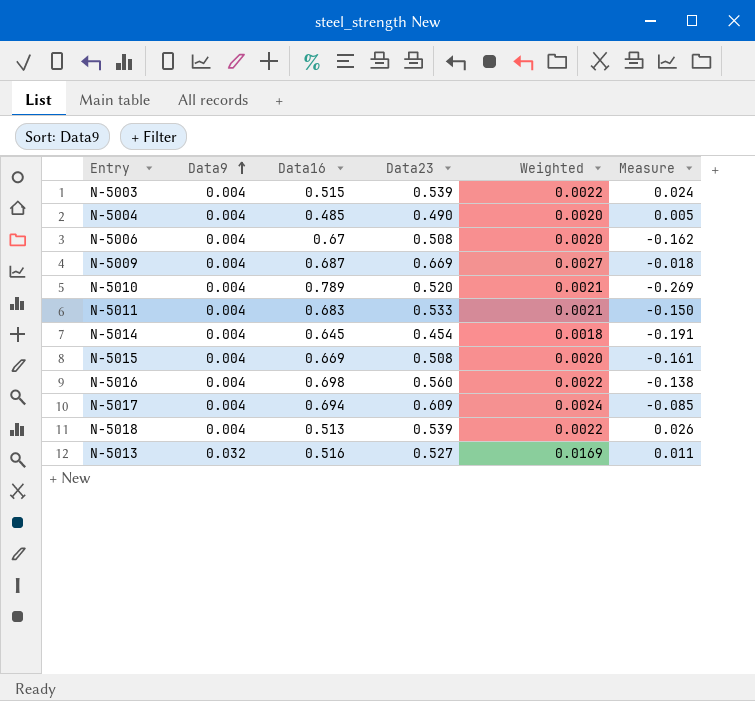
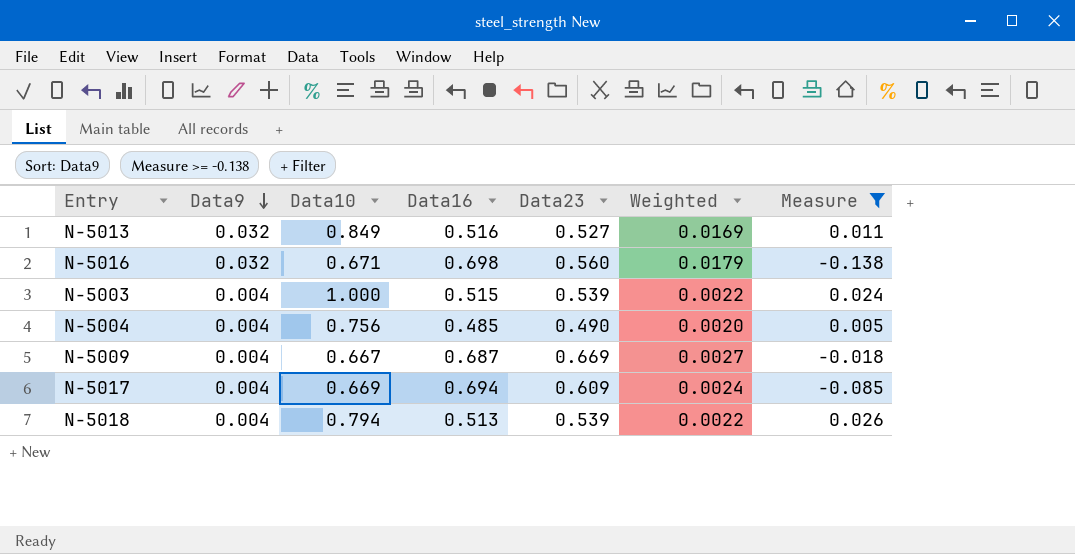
filter: none -> Measure >= -0.138
row order: Data9 ascending -> Data9 descending
column Data10 | position: none -> 3
N-5016 | Data9: 0.004 -> 0.032
N-5016 | Weighted: 0.0022 -> 0.0179

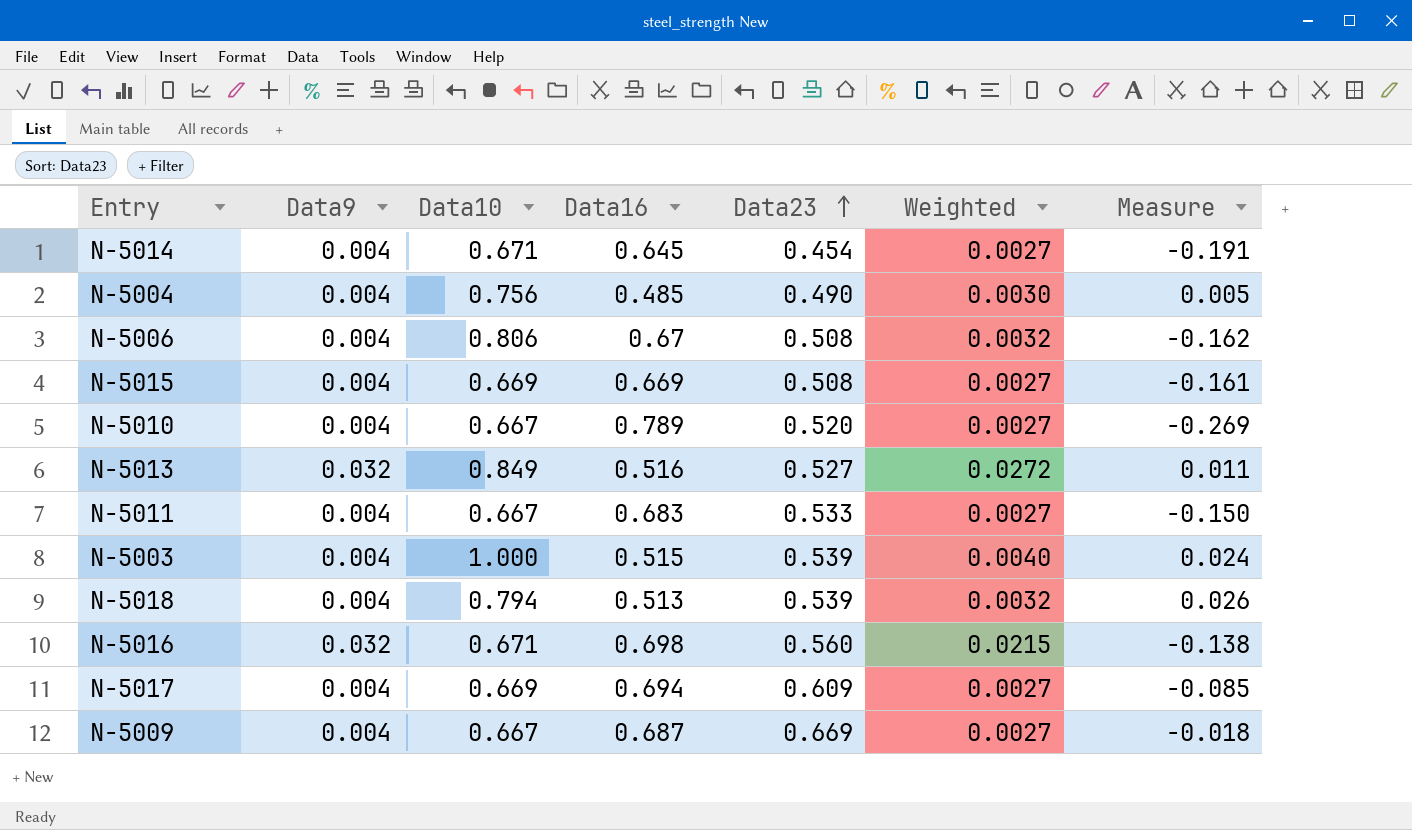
filter: Measure >= -0.138 -> none
row order: Data9 descending -> Data23 ascending
column Weighted | formula: [Data9] * [Data23] -> [Data9] * [Data10]

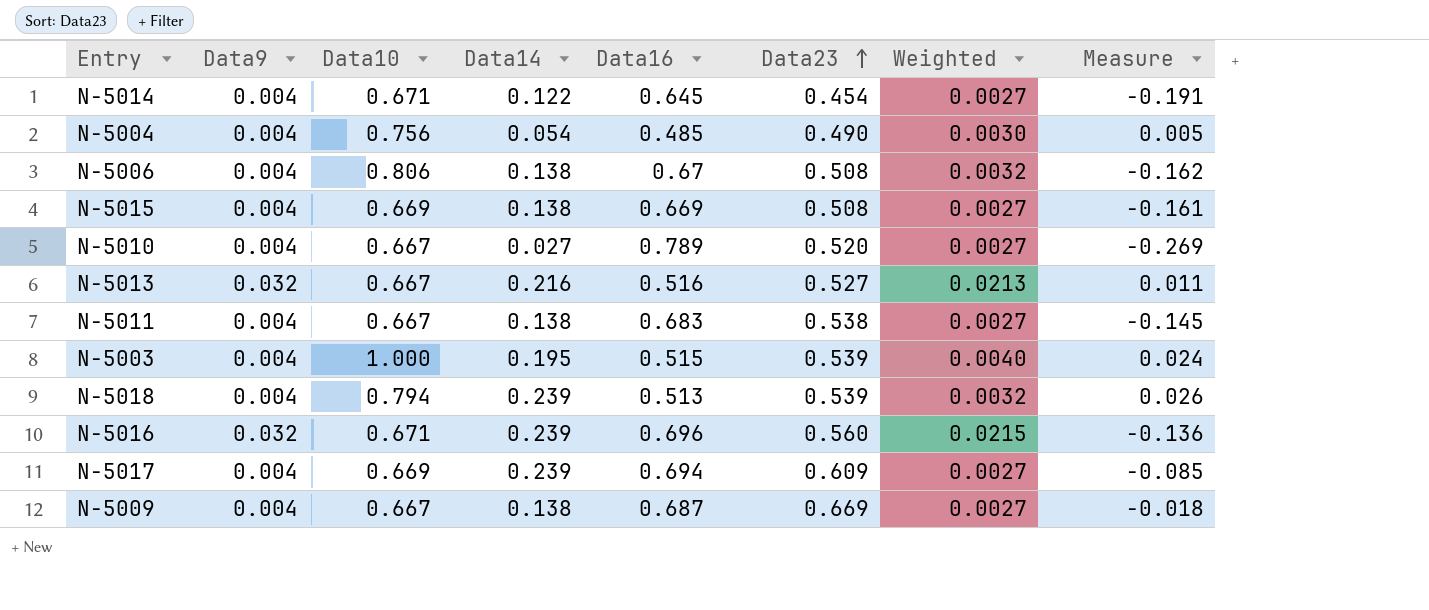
column Data14 | position: none -> 4
N-5013 | Data10: 0.849 -> 0.667
N-5013 | Weighted: 0.0272 -> 0.0213
N-5011 | Data23: 0.533 -> 0.538
N-5011 | Measure: -0.150 -> -0.145
N-5016 | Data16: 0.698 -> 0.696
N-5016 | Measure: -0.138 -> -0.136

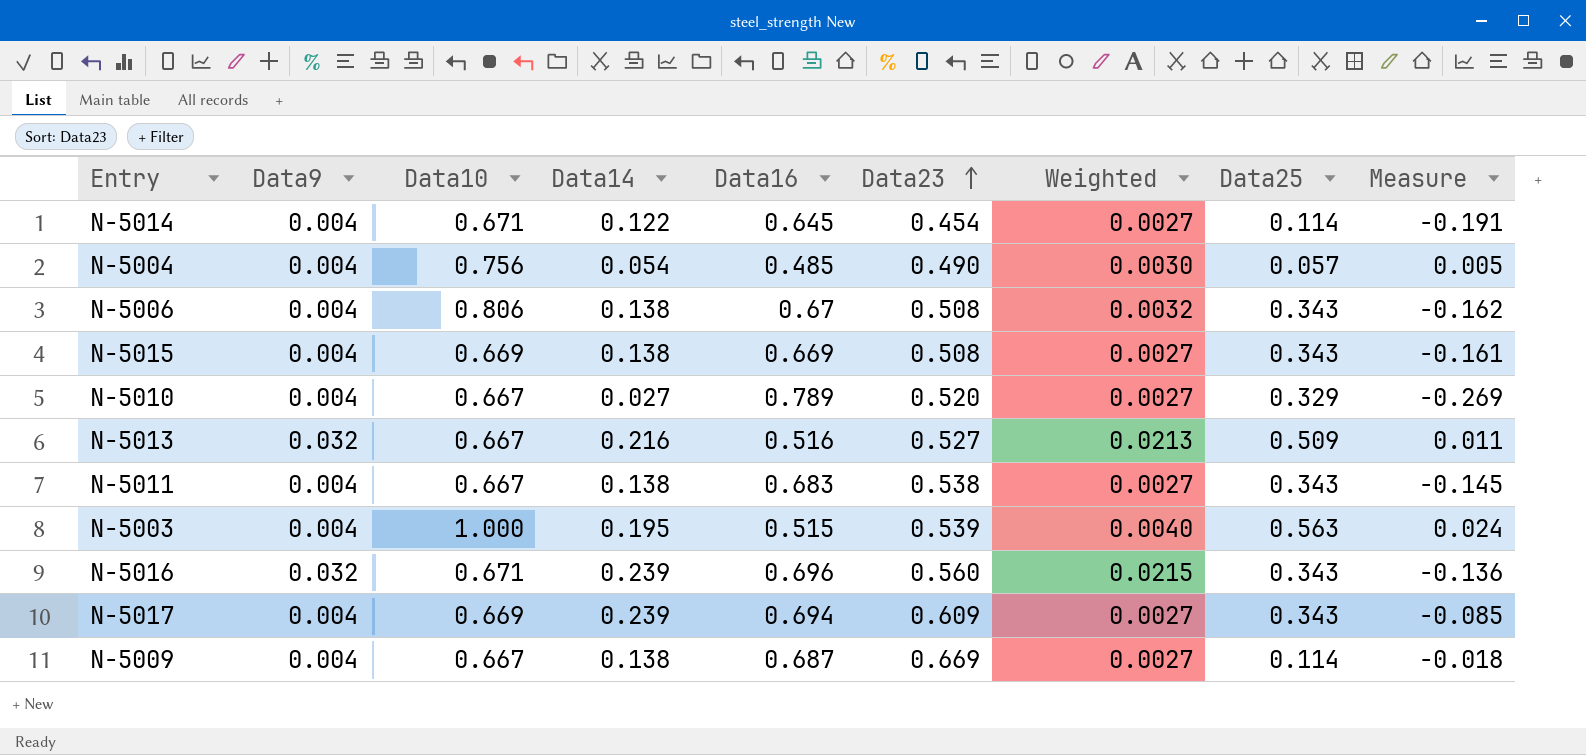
column Data25 | position: none -> 8
row N-5018: 0.004 | 0.794 | 0.239 | 0.513 | 0.539 | 0.0032 | 0.026 -> none

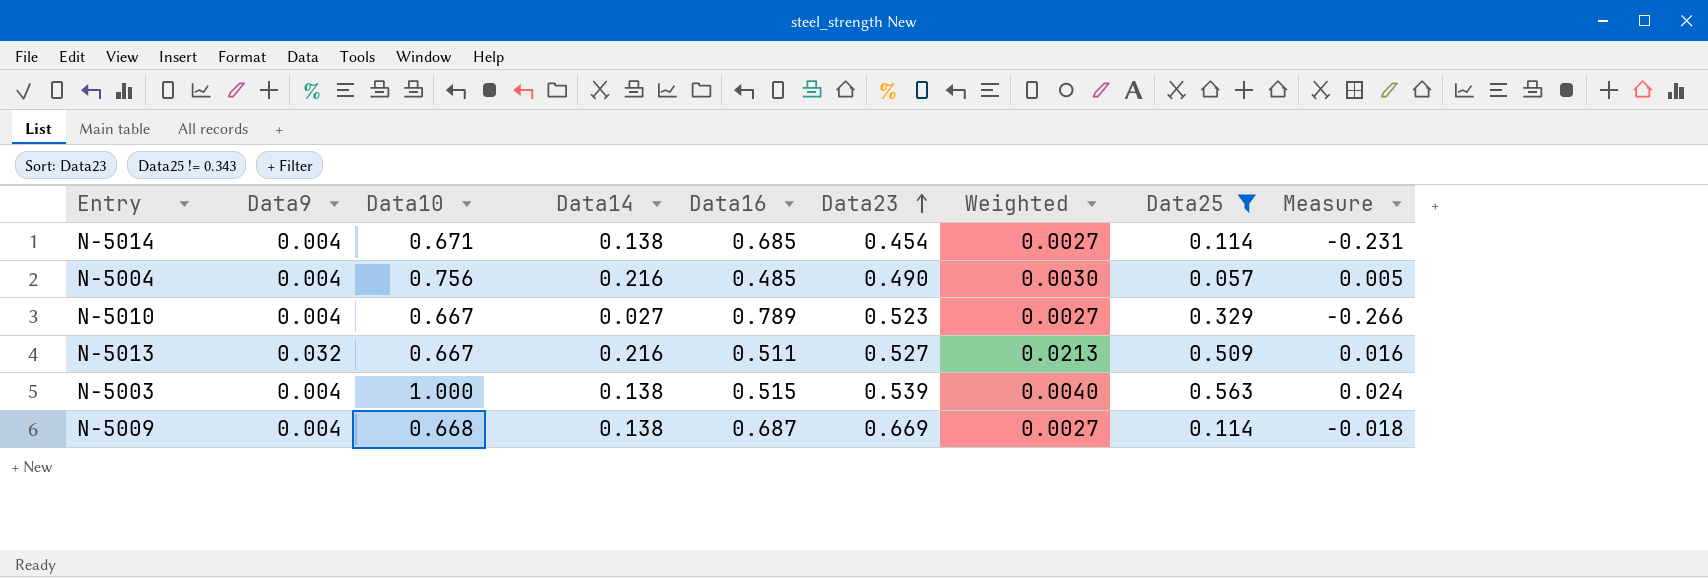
filter: none -> Data25 != 0.343
N-5014 | Data14: 0.122 -> 0.138
N-5014 | Data16: 0.645 -> 0.685
N-5014 | Measure: -0.191 -> -0.231
N-5004 | Data14: 0.054 -> 0.216
N-5010 | Data23: 0.520 -> 0.523
N-5010 | Measure: -0.269 -> -0.266
N-5013 | Data16: 0.516 -> 0.511
N-5013 | Measure: 0.011 -> 0.016
N-5003 | Data14: 0.195 -> 0.138
N-5009 | Data10: 0.667 -> 0.668

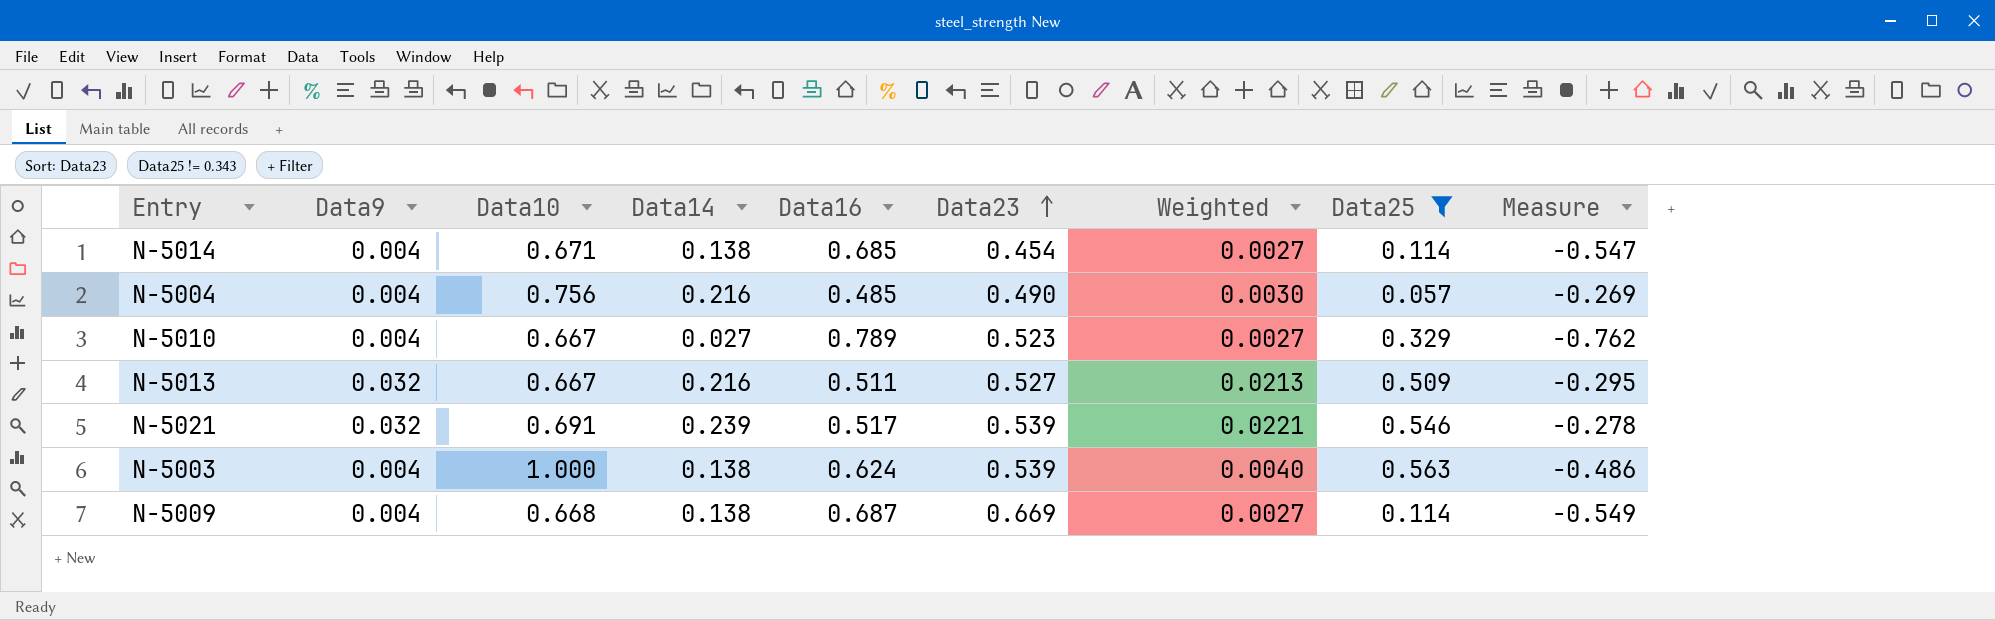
column Measure | formula: [Data23] - [Data16] -> [Data14] - [Data16]
row N-5021: none -> 0.032 | 0.691 | 0.239 | 0.517 | 0.539 | 0.0221 | 0.546 | -0.278
N-5003 | Data16: 0.515 -> 0.624

